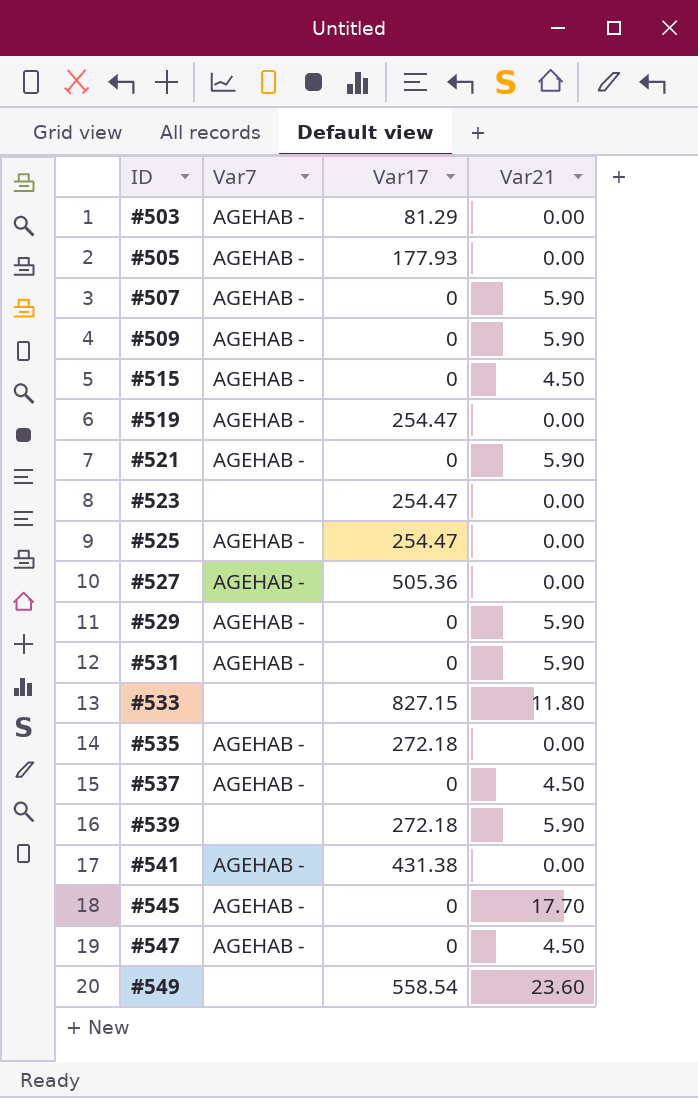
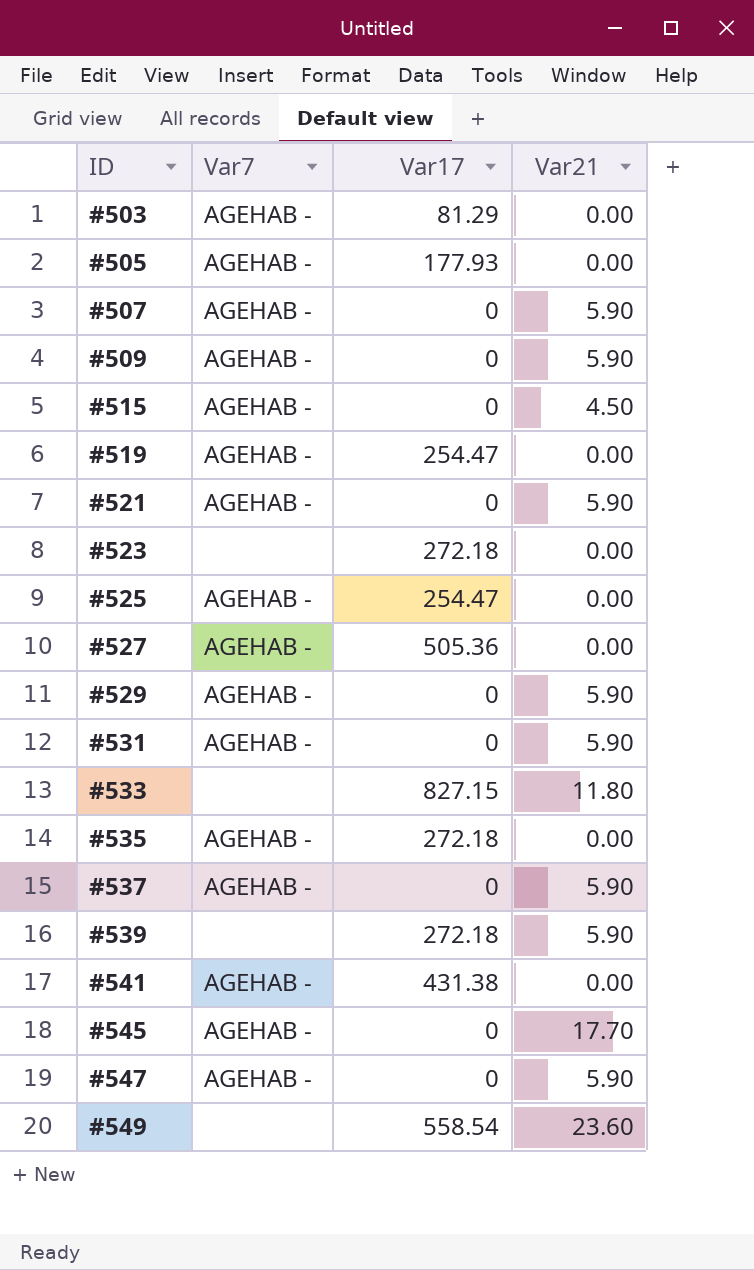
#523 | Var17: 254.47 -> 272.18
#537 | Var21: 4.50 -> 5.90
#547 | Var21: 4.50 -> 5.90

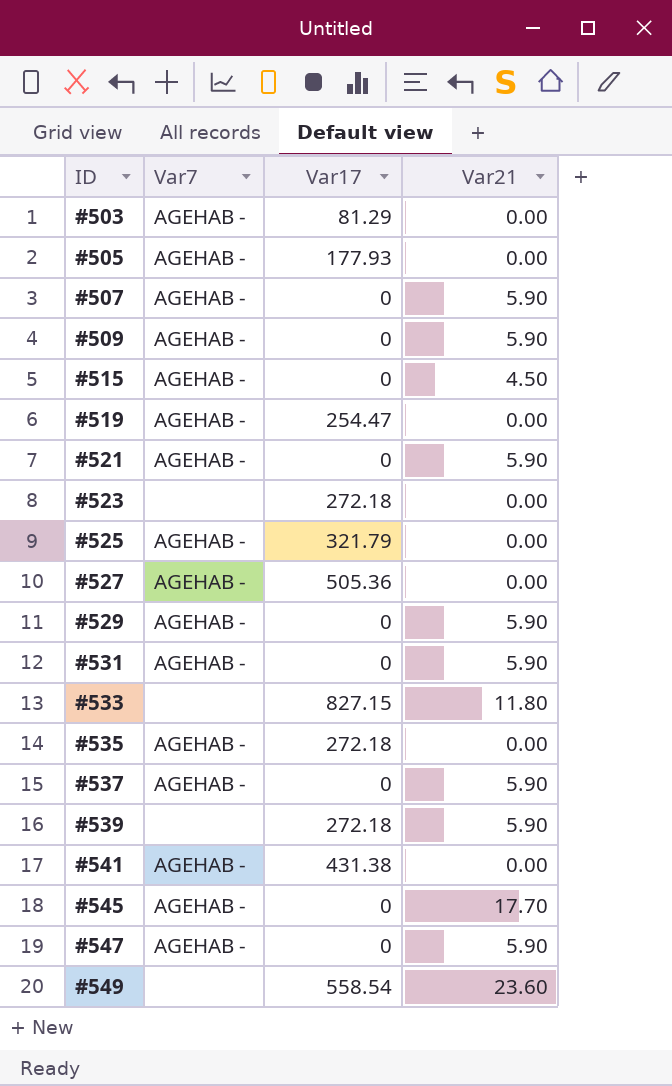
#525 | Var17: 254.47 -> 321.79

